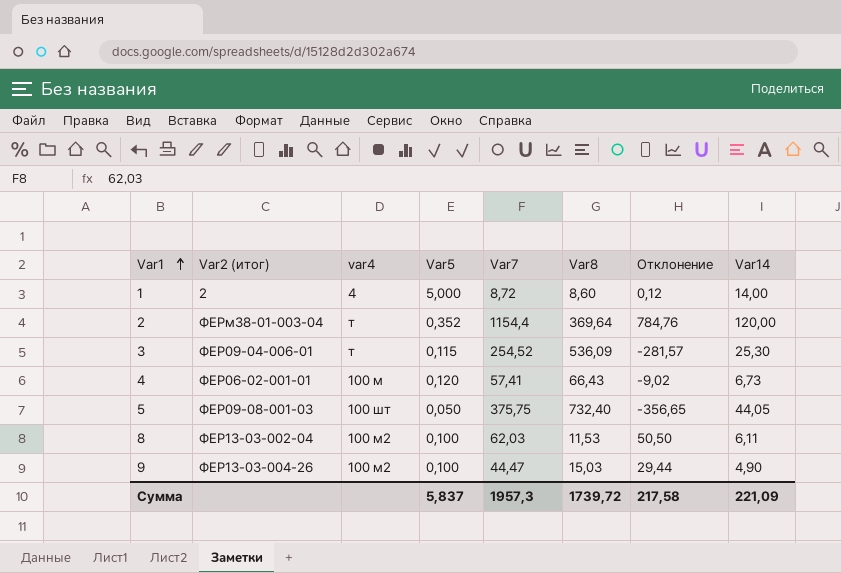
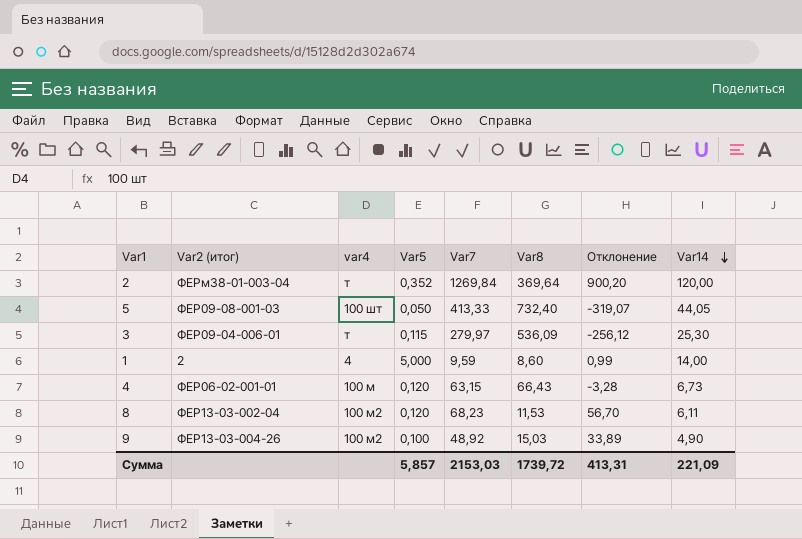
row order: Var1 ascending -> Var14 descending
2 | Var7: 1154,4 -> 1269,84
2 | Отклонение: 784,76 -> 900,20
5 | Var7: 375,75 -> 413,33
5 | Отклонение: -356,65 -> -319,07
3 | Var7: 254,52 -> 279,97
3 | Отклонение: -281,57 -> -256,12
1 | Var7: 8,72 -> 9,59
1 | Отклонение: 0,12 -> 0,99
4 | Var7: 57,41 -> 63,15
4 | Отклонение: -9,02 -> -3,28
8 | Var5: 0,100 -> 0,120
8 | Var7: 62,03 -> 68,23
8 | Отклонение: 50,50 -> 56,70
9 | Var7: 44,47 -> 48,92
9 | Отклонение: 29,44 -> 33,89
Сумма | Var5: 5,837 -> 5,857
Сумма | Var7: 1957,3 -> 2153,03
Сумма | Отклонение: 217,58 -> 413,31

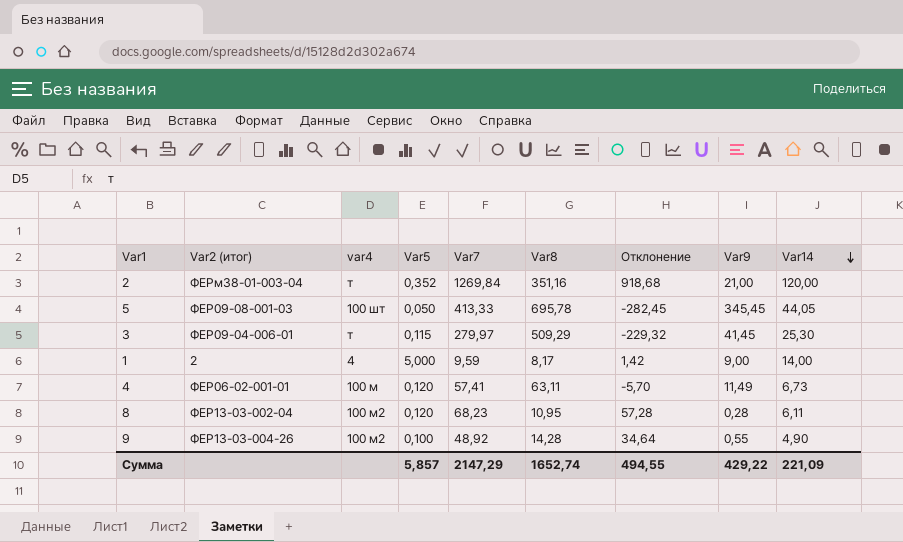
column Var9 | position: none -> 8
2 | Var8: 369,64 -> 351,16
2 | Отклонение: 900,20 -> 918,68
5 | Var8: 732,40 -> 695,78
5 | Отклонение: -319,07 -> -282,45
3 | Var8: 536,09 -> 509,29
3 | Отклонение: -256,12 -> -229,32
1 | Var8: 8,60 -> 8,17
1 | Отклонение: 0,99 -> 1,42
4 | Var7: 63,15 -> 57,41
4 | Var8: 66,43 -> 63,11
4 | Отклонение: -3,28 -> -5,70
8 | Var8: 11,53 -> 10,95
8 | Отклонение: 56,70 -> 57,28
9 | Var8: 15,03 -> 14,28
9 | Отклонение: 33,89 -> 34,64
Сумма | Var7: 2153,03 -> 2147,29
Сумма | Var8: 1739,72 -> 1652,74
Сумма | Отклонение: 413,31 -> 494,55

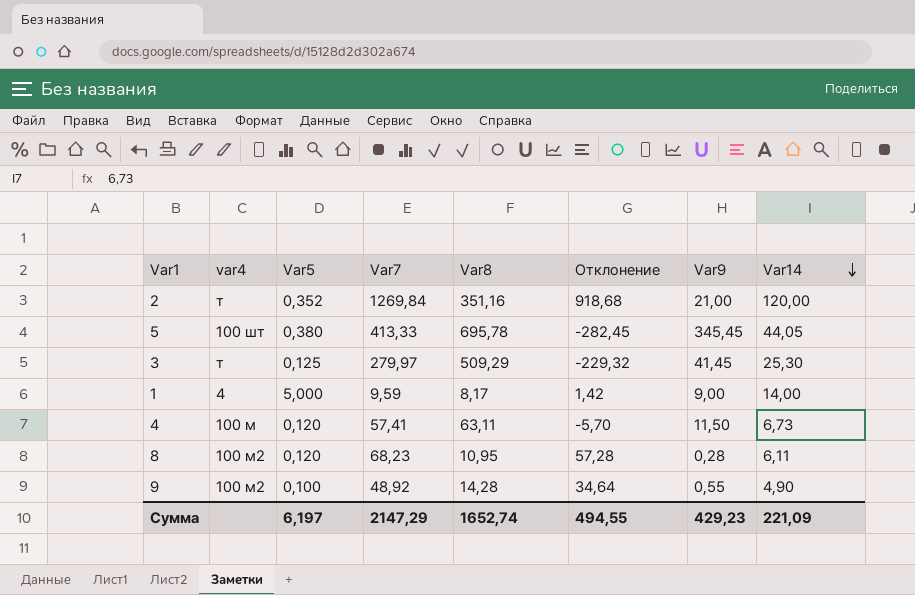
column Var2 (итог) | position: 2 -> none
5 | Var5: 0,050 -> 0,380
3 | Var5: 0,115 -> 0,125
4 | Var9: 11,49 -> 11,50
Сумма | Var5: 5,857 -> 6,197
Сумма | Var9: 429,22 -> 429,23

